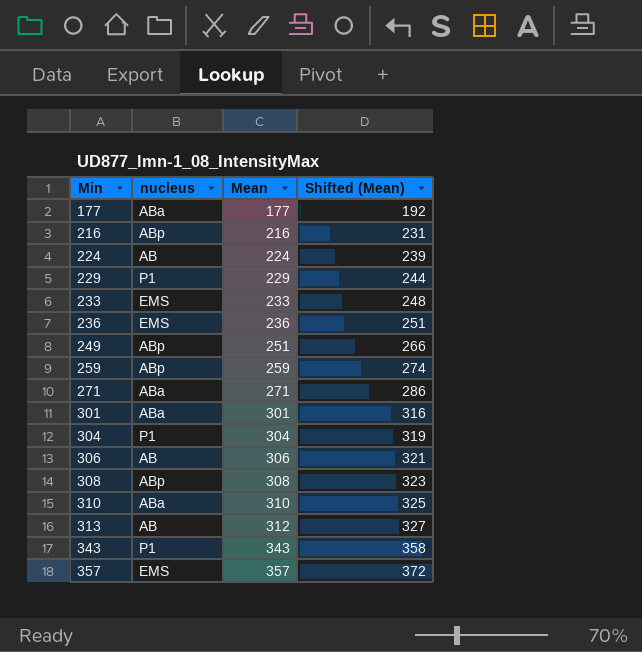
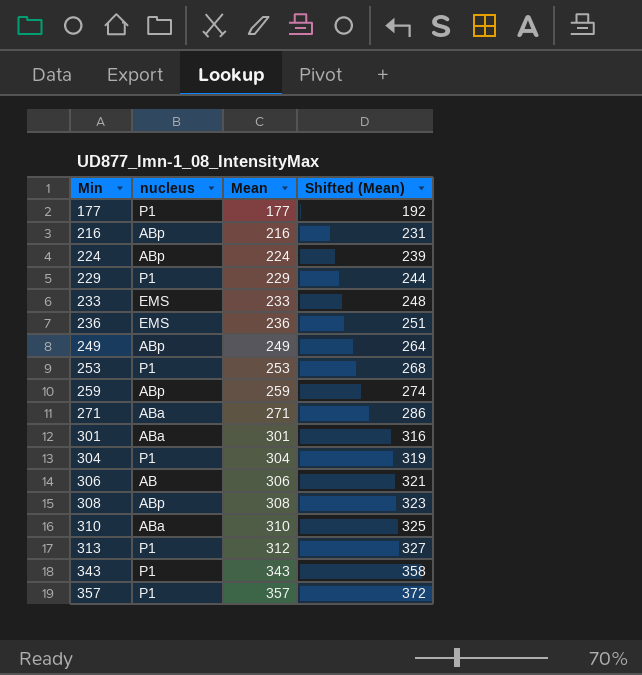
177 | nucleus: ABa -> P1
224 | nucleus: AB -> ABp
249 | Mean: 251 -> 249
249 | Shifted (Mean): 266 -> 264
row 253: none -> P1 | 253 | 268
313 | nucleus: AB -> P1
357 | nucleus: EMS -> P1

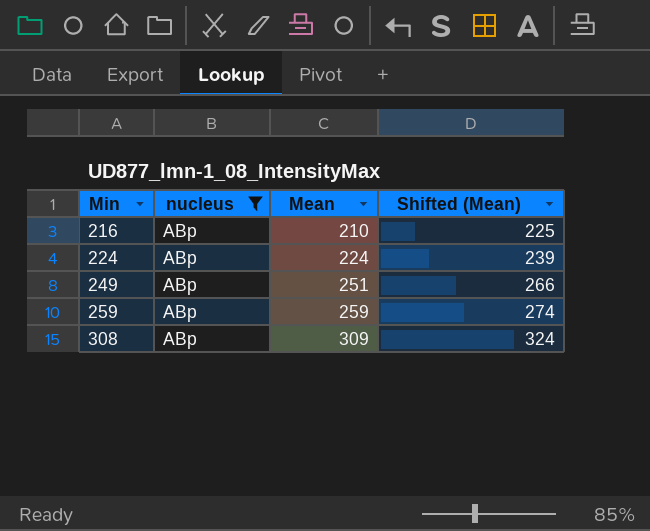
filter: none -> nucleus = ABp
216 | Mean: 216 -> 210
216 | Shifted (Mean): 231 -> 225
249 | Mean: 249 -> 251
249 | Shifted (Mean): 264 -> 266
308 | Mean: 308 -> 309
308 | Shifted (Mean): 323 -> 324

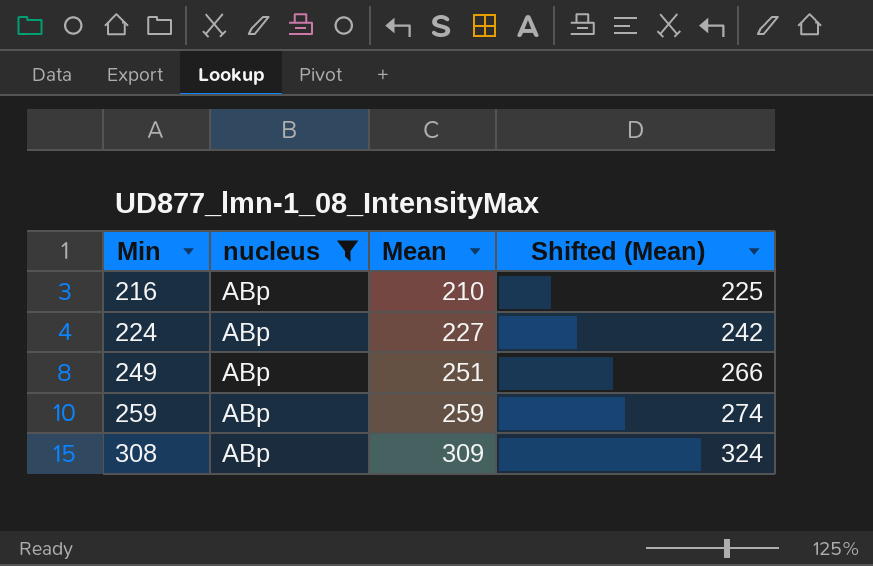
224 | Mean: 224 -> 227
224 | Shifted (Mean): 239 -> 242

